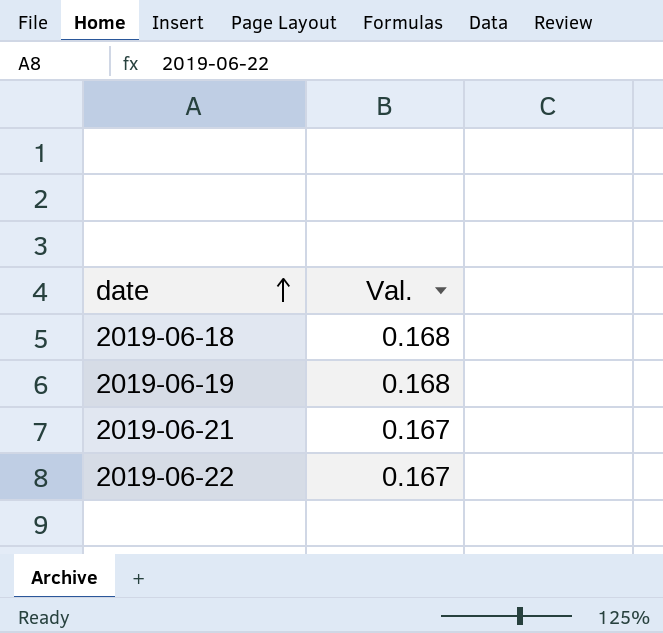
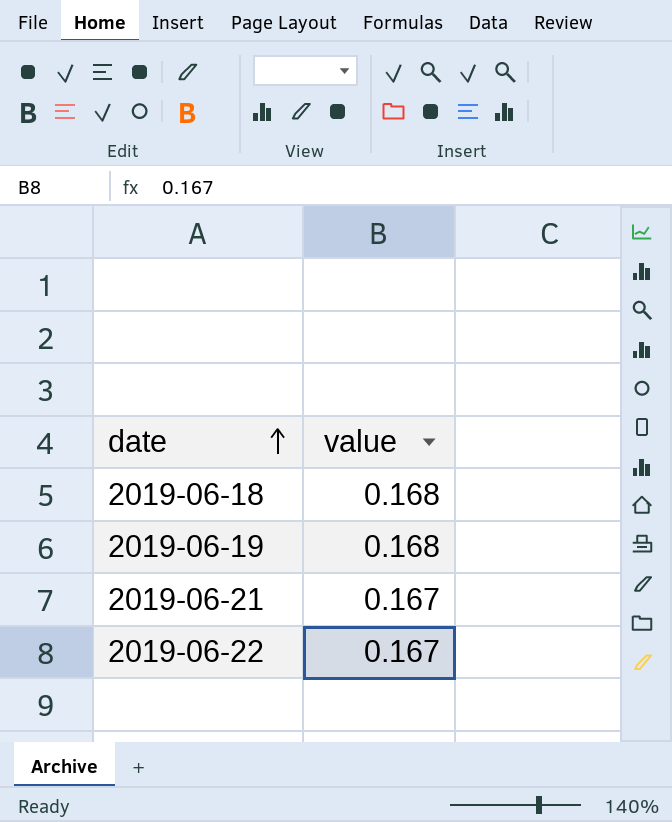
column name: Val. -> value

